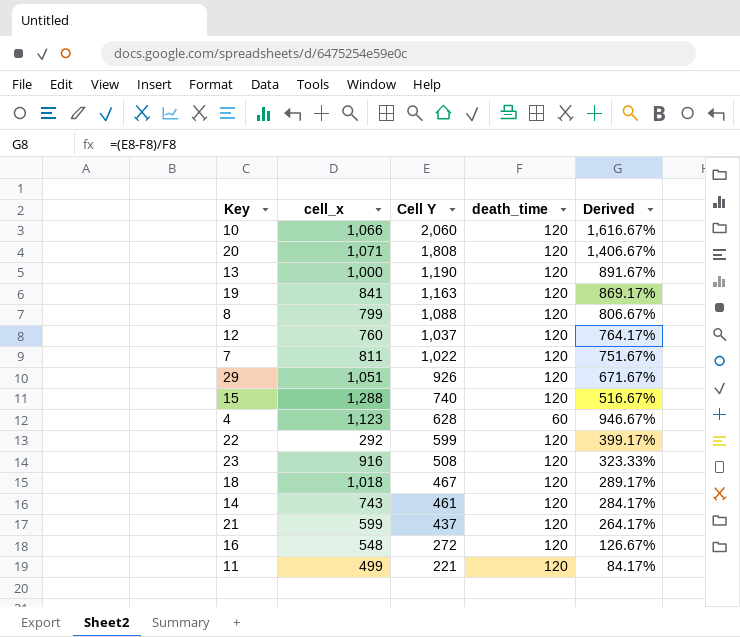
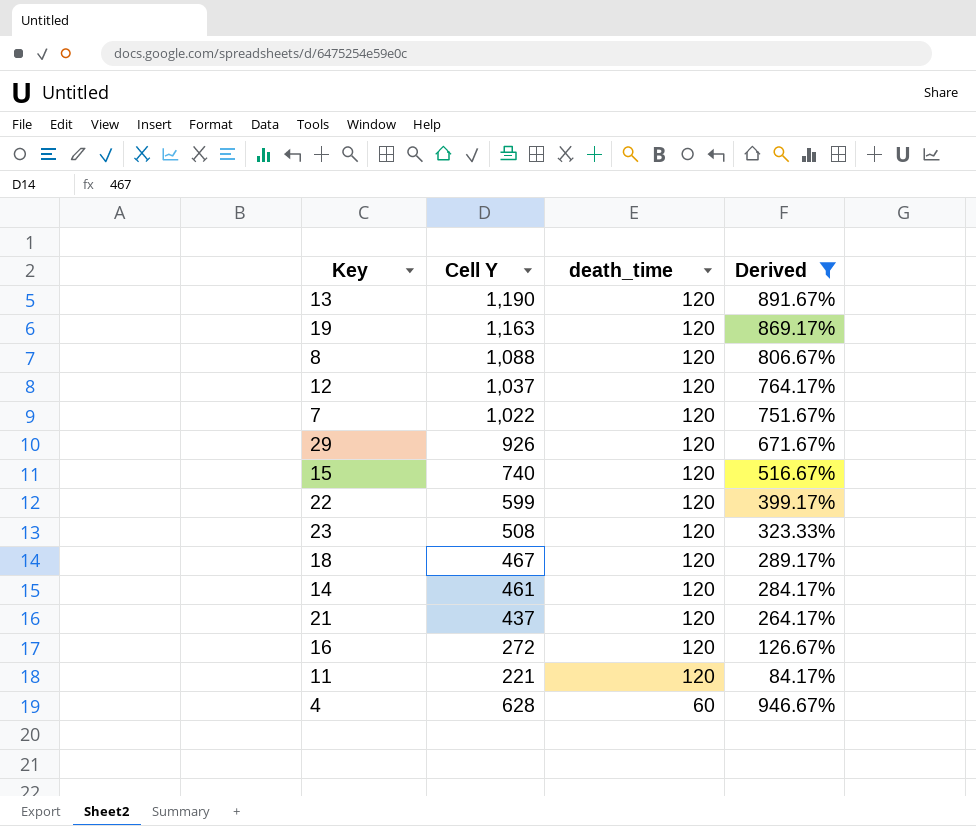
filter: none -> Derived <= 946.67%
row order: Cell Y descending -> death_time descending
column cell_x | position: 2 -> none

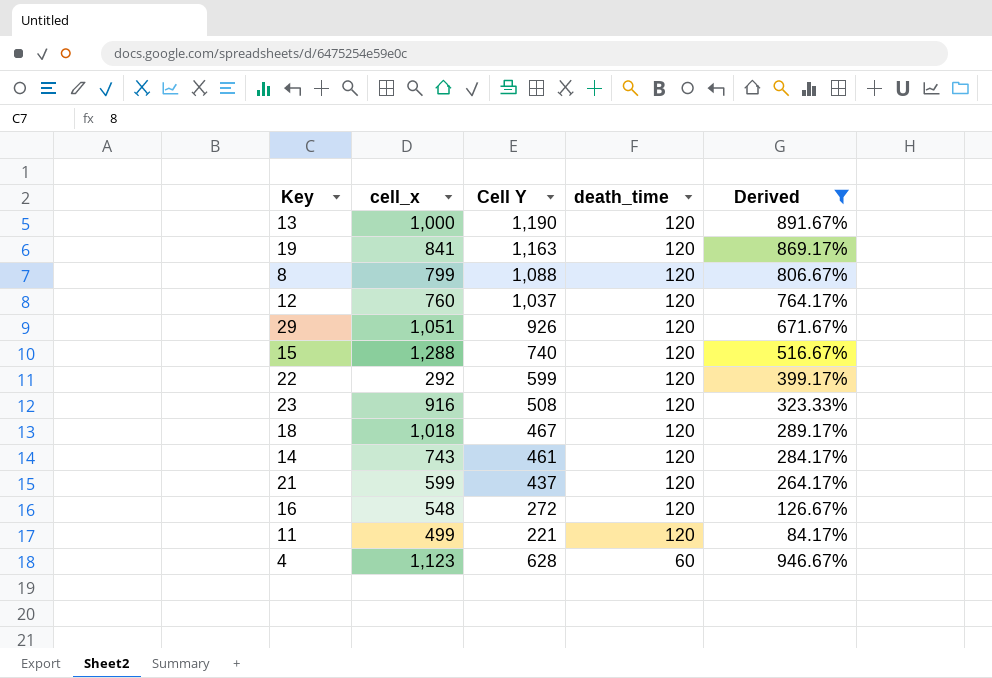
column cell_x | position: none -> 2
row 7: 1,022 | 120 | 751.67% -> none

